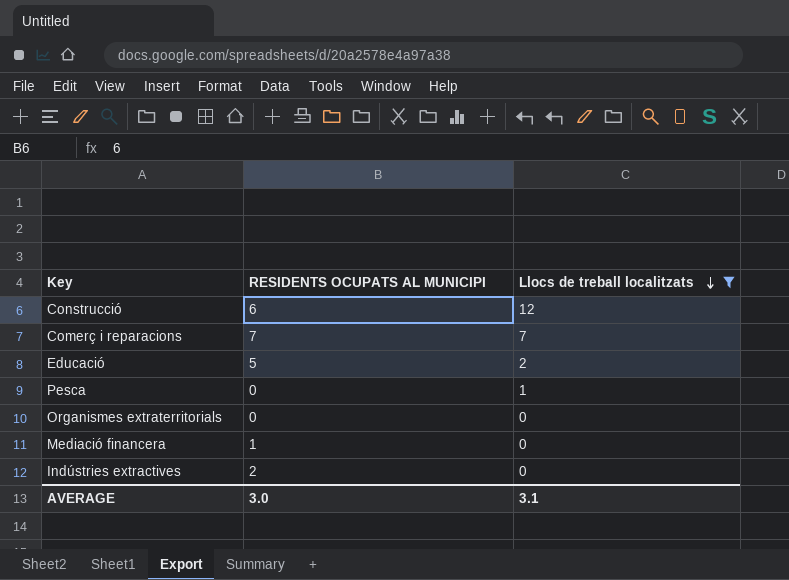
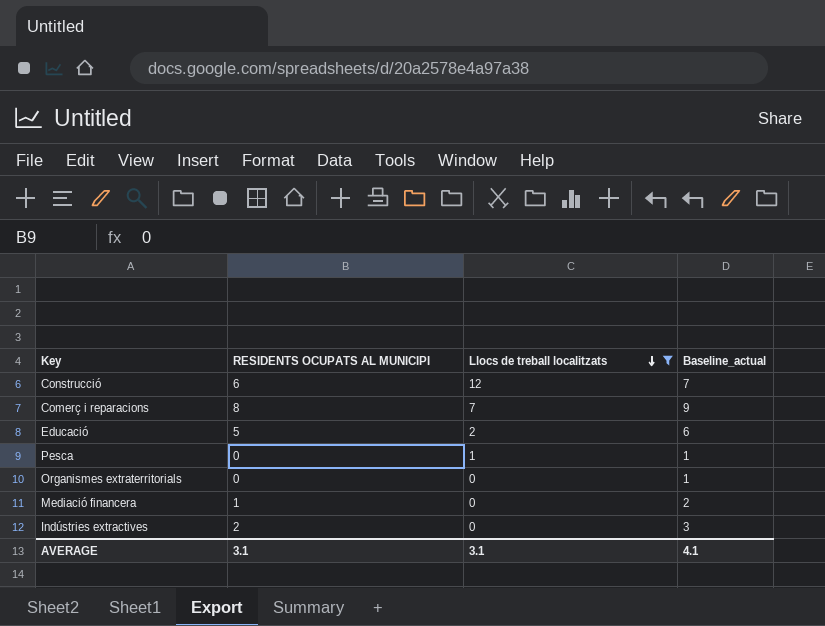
column Baseline_actual | formula: none -> [RESIDENTS OCUPATS AL MUNICIPI] + 1
Comerç i reparacions | RESIDENTS OCUPATS AL MUNICIPI: 7 -> 8
AVERAGE | RESIDENTS OCUPATS AL MUNICIPI: 3.0 -> 3.1

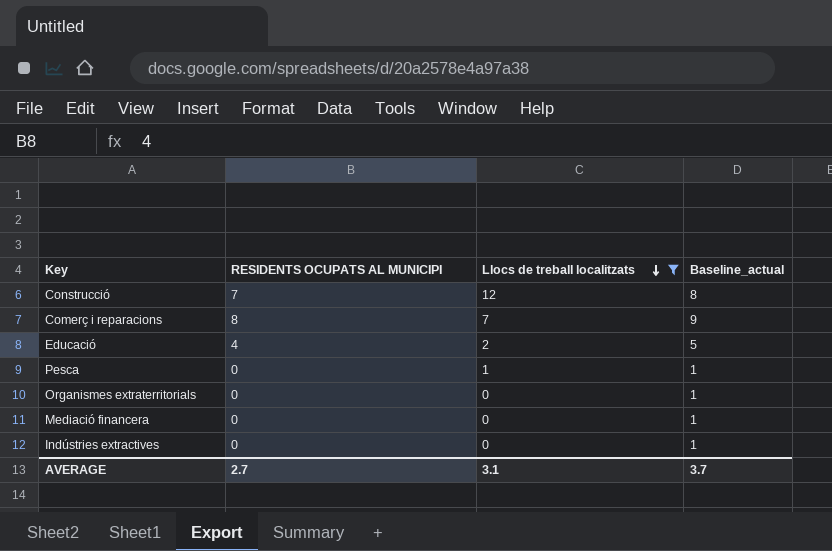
Construcció | RESIDENTS OCUPATS AL MUNICIPI: 6 -> 7
Construcció | Baseline_actual: 7 -> 8
Educació | RESIDENTS OCUPATS AL MUNICIPI: 5 -> 4
Educació | Baseline_actual: 6 -> 5
Mediació financera | RESIDENTS OCUPATS AL MUNICIPI: 1 -> 0
Mediació financera | Baseline_actual: 2 -> 1
Indústries extractives | RESIDENTS OCUPATS AL MUNICIPI: 2 -> 0
Indústries extractives | Baseline_actual: 3 -> 1
AVERAGE | RESIDENTS OCUPATS AL MUNICIPI: 3.1 -> 2.7
AVERAGE | Baseline_actual: 4.1 -> 3.7

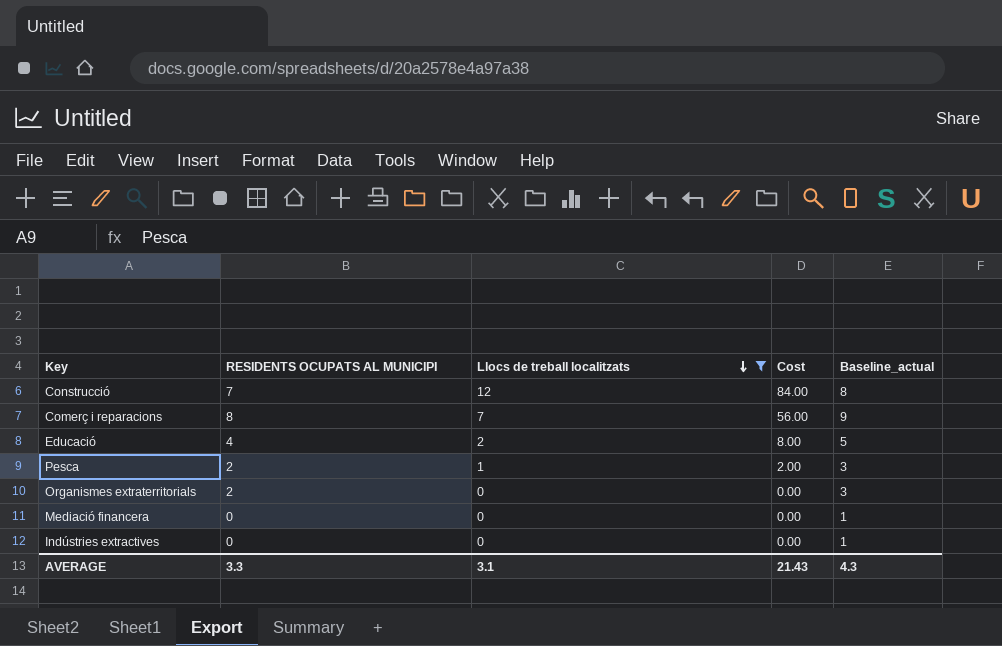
column Cost | formula: none -> [RESIDENTS OCUPATS AL MUNICIPI] * [Llocs de treball localitzats]
Pesca | RESIDENTS OCUPATS AL MUNICIPI: 0 -> 2
Pesca | Baseline_actual: 1 -> 3
Organismes extraterritorials | RESIDENTS OCUPATS AL MUNICIPI: 0 -> 2
Organismes extraterritorials | Baseline_actual: 1 -> 3
AVERAGE | RESIDENTS OCUPATS AL MUNICIPI: 2.7 -> 3.3
AVERAGE | Baseline_actual: 3.7 -> 4.3

